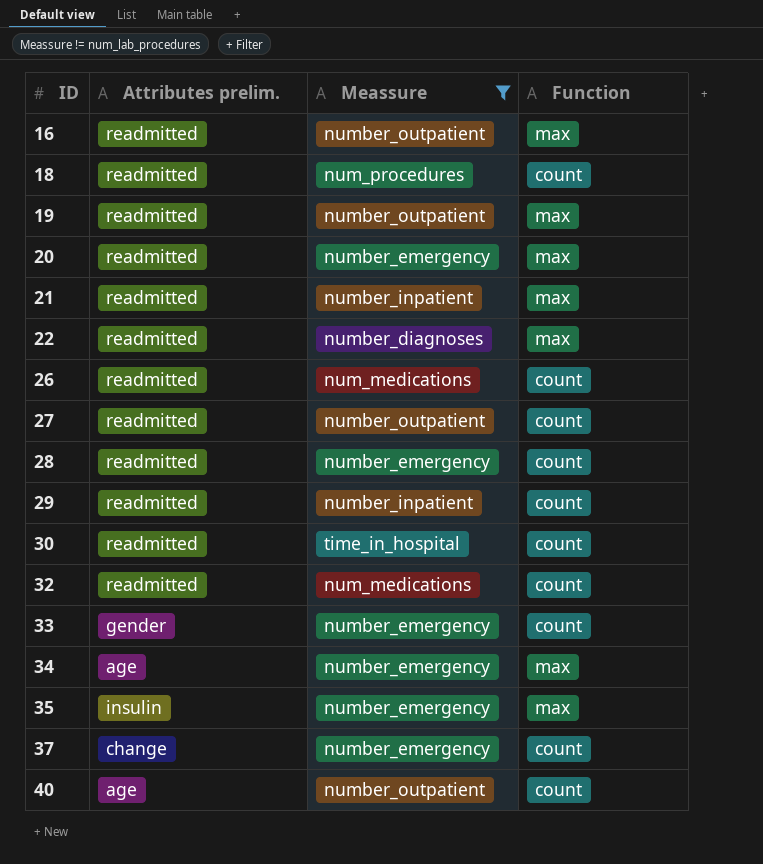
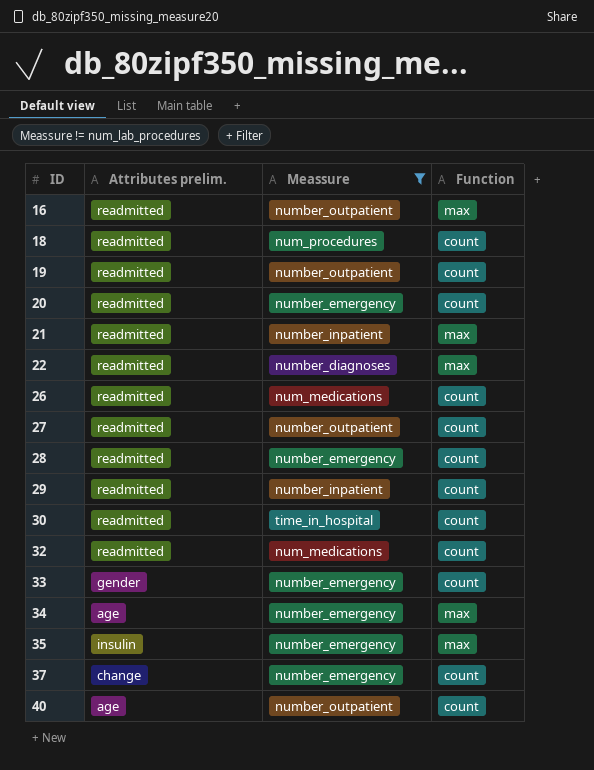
19 | Function: max -> count
20 | Function: max -> count

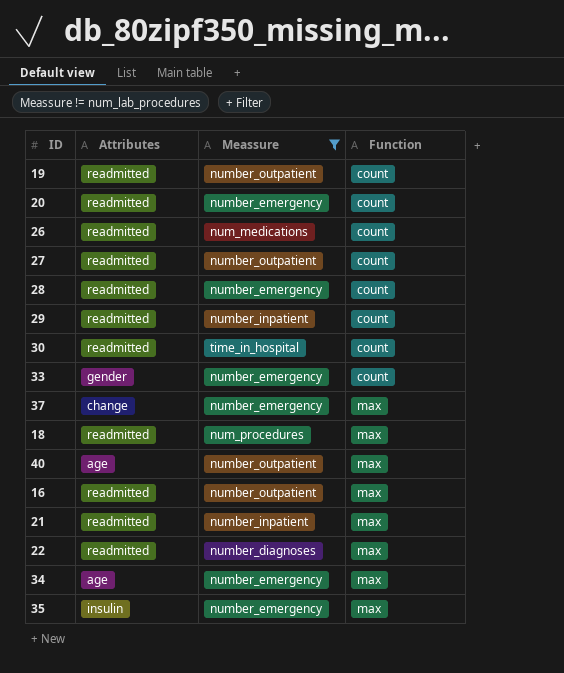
row order: ID ascending -> Function ascending
column name: Attributes prelim. -> Attributes
row 32: readmitted | num_medications | count -> none
37 | Function: count -> max
18 | Function: count -> max
40 | Function: count -> max

